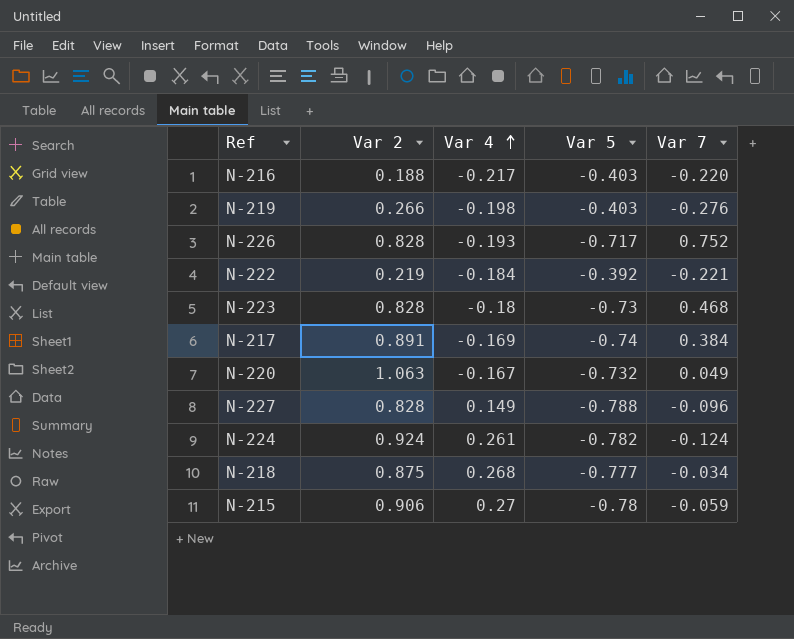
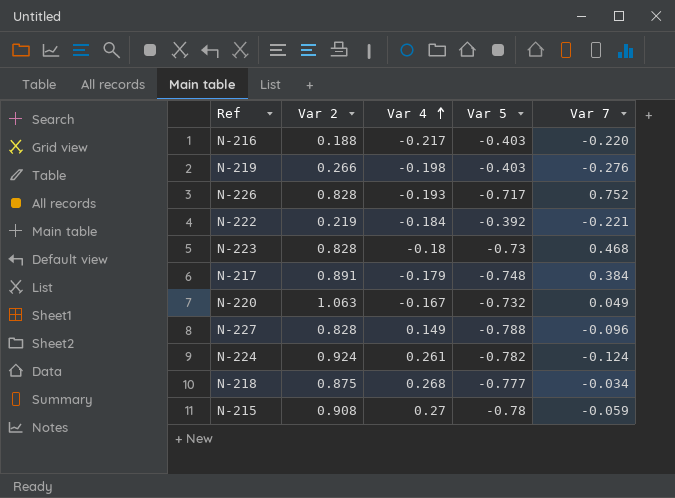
N-217 | Var 4: -0.169 -> -0.179
N-217 | Var 5: -0.74 -> -0.748
N-215 | Var 2: 0.906 -> 0.908

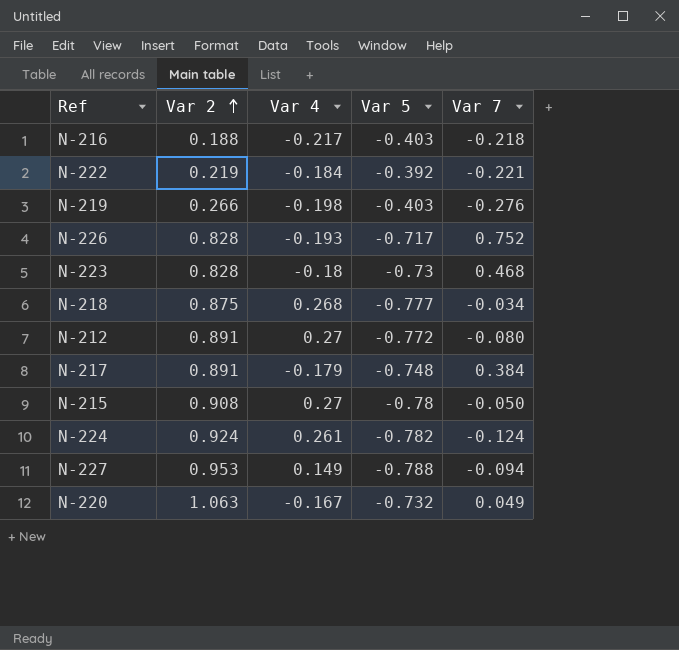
row order: Var 4 ascending -> Var 2 ascending
N-216 | Var 7: -0.220 -> -0.218
row N-212: none -> 0.891 | 0.27 | -0.772 | -0.080
N-215 | Var 7: -0.059 -> -0.050
N-227 | Var 2: 0.828 -> 0.953
N-227 | Var 7: -0.096 -> -0.094

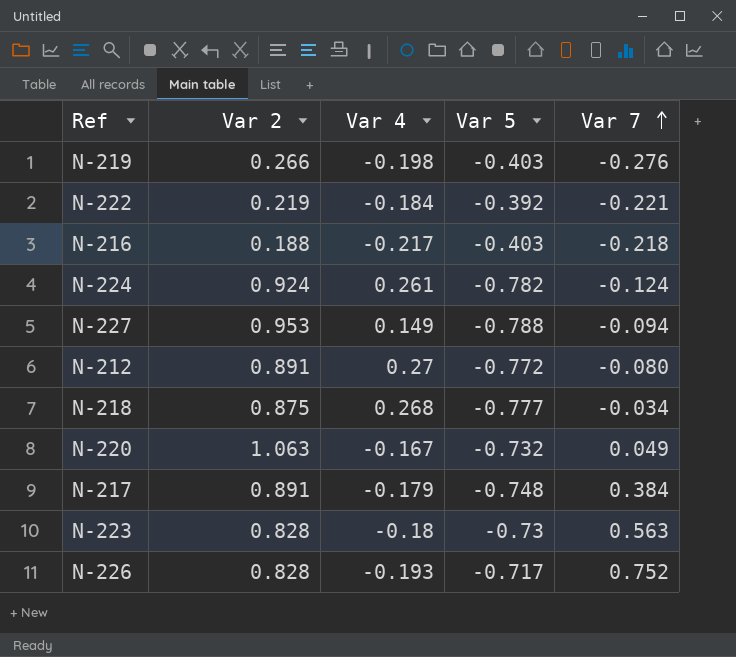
row order: Var 2 ascending -> Var 7 ascending
row N-215: 0.908 | 0.27 | -0.78 | -0.050 -> none
N-223 | Var 7: 0.468 -> 0.563

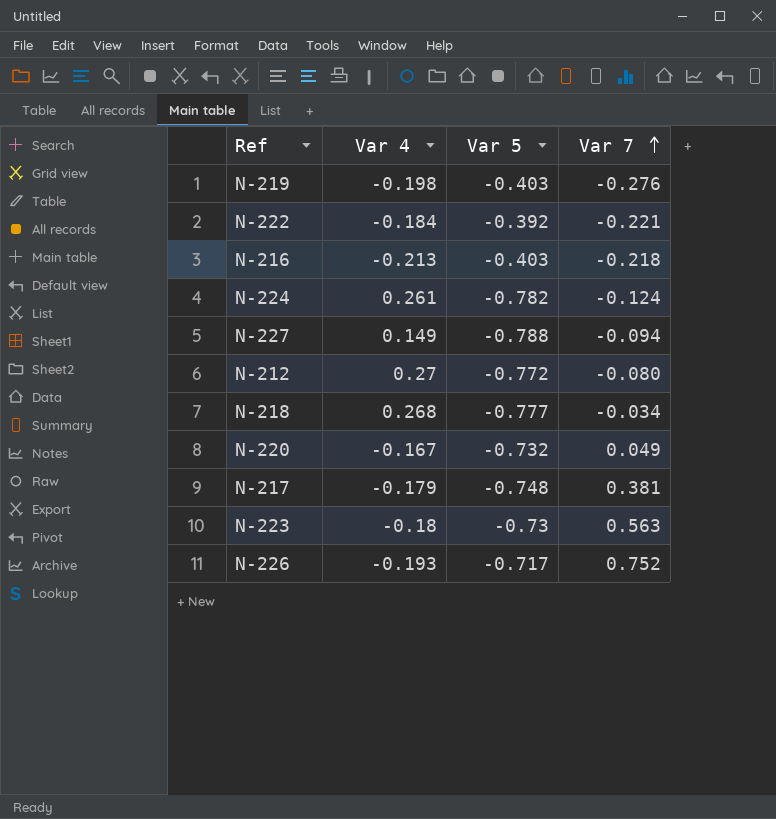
column Var 2 | position: 2 -> none
N-216 | Var 4: -0.217 -> -0.213
N-217 | Var 7: 0.384 -> 0.381

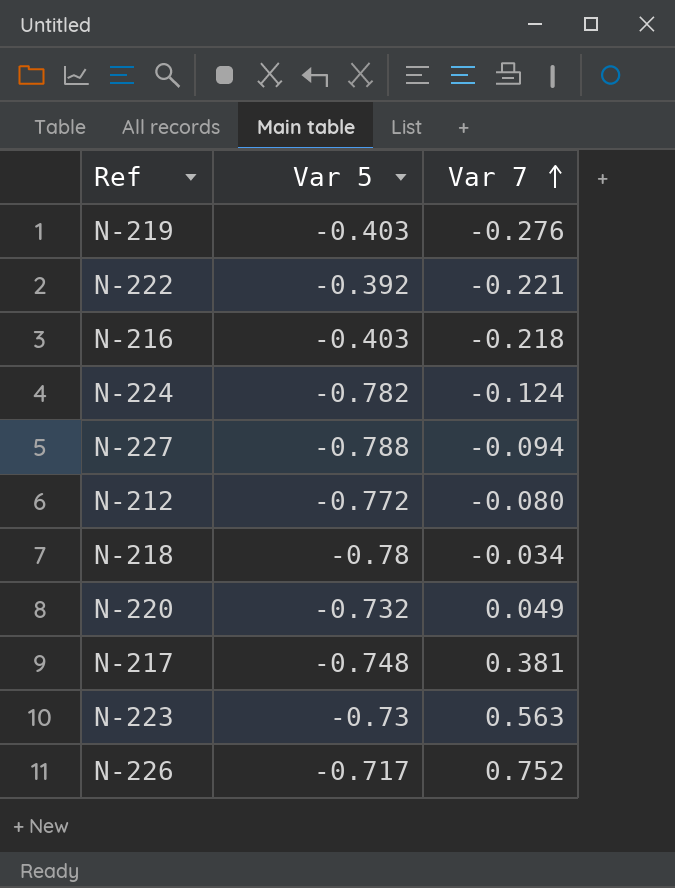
column Var 4 | position: 2 -> none
N-218 | Var 5: -0.777 -> -0.78

